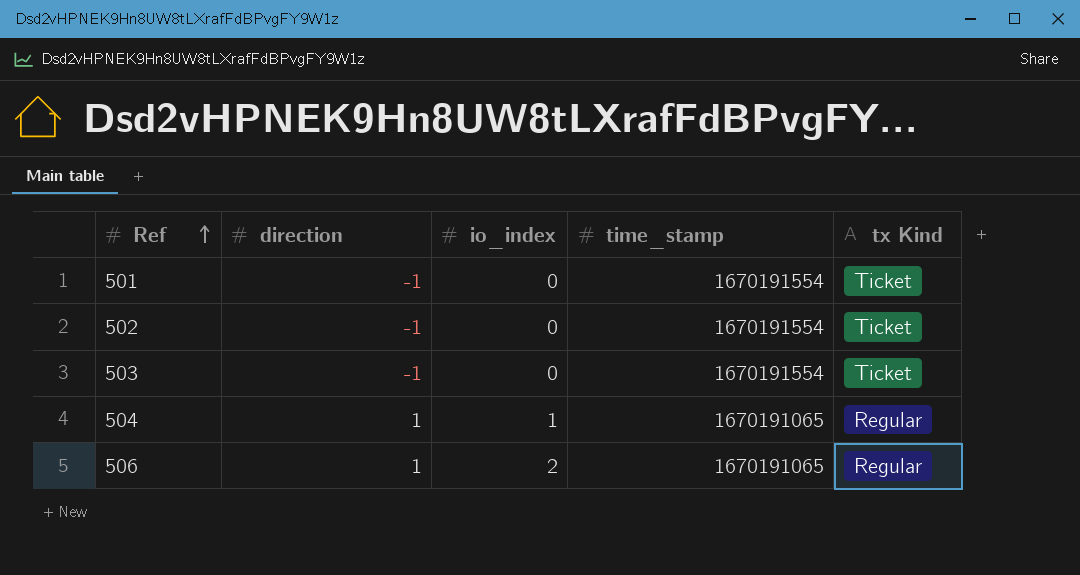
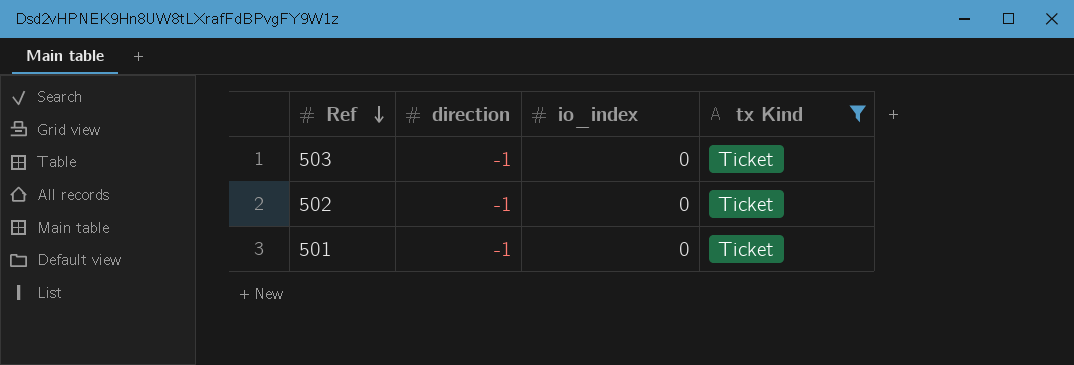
filter: none -> tx Kind = Ticket
row order: Ref ascending -> Ref descending
column time_stamp | position: 4 -> none

